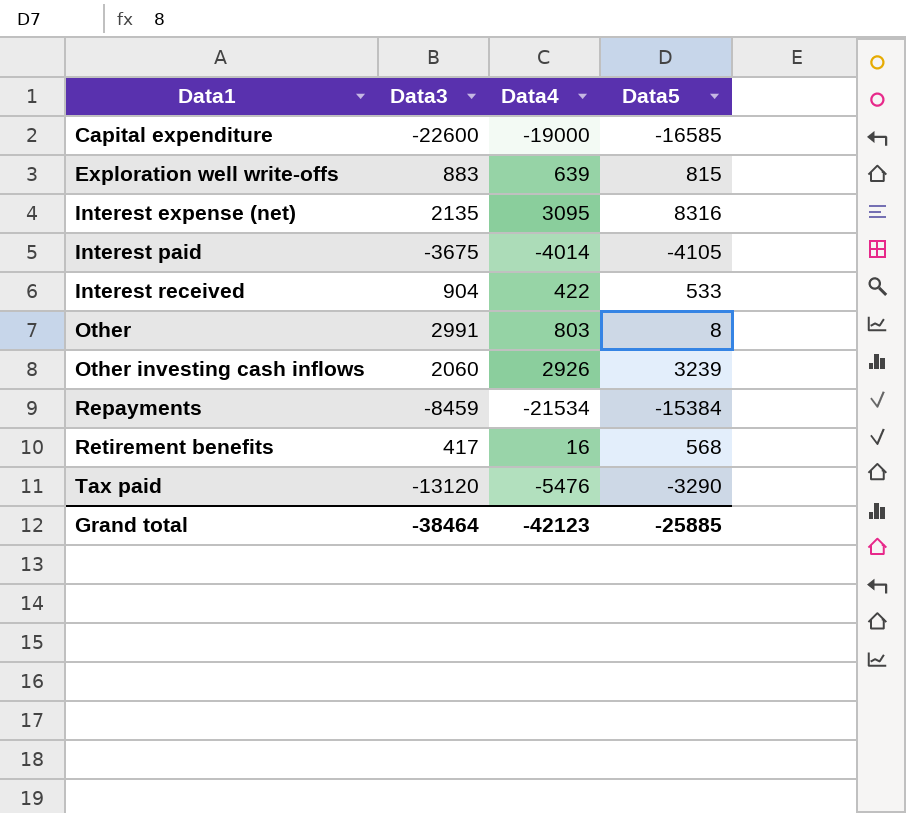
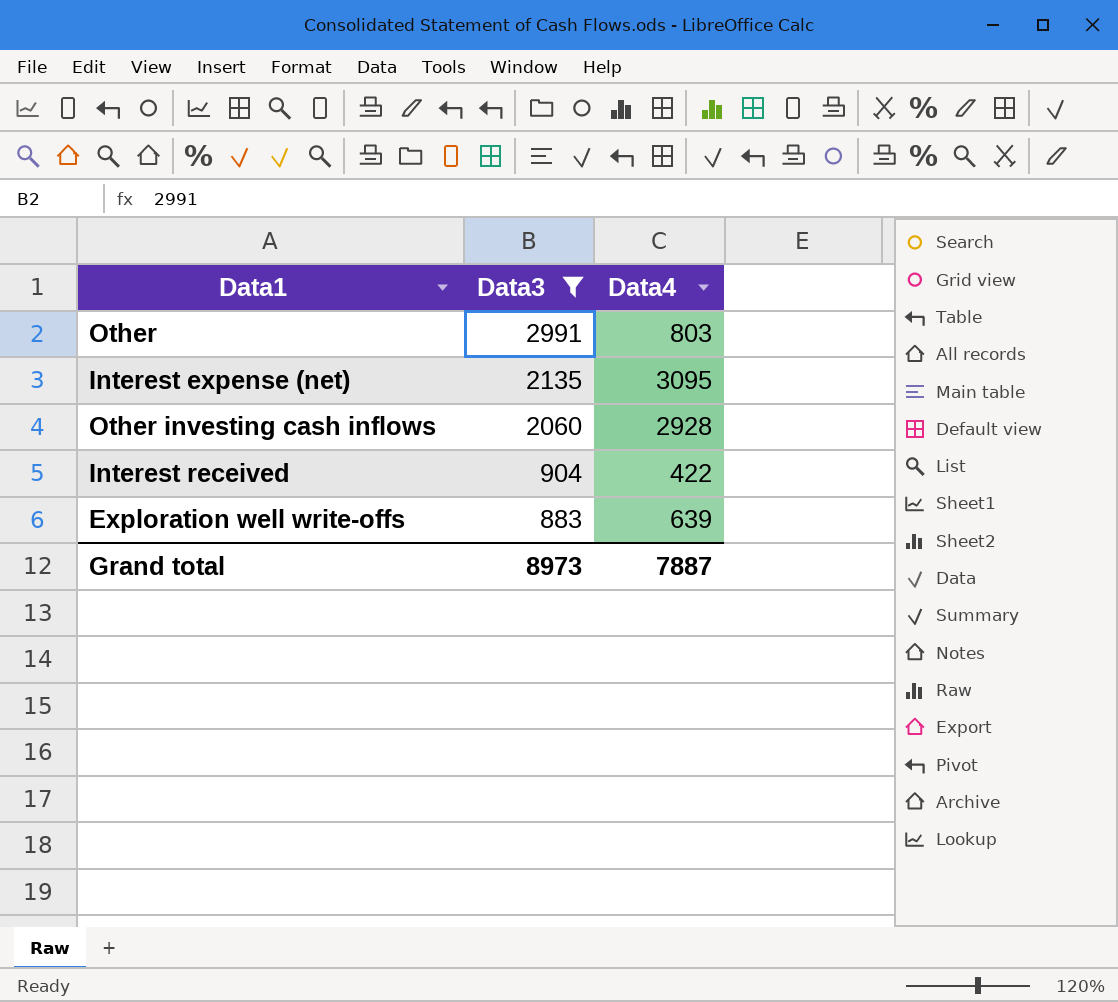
filter: none -> Data3 >= 883
row order: Data1 ascending -> Data3 descending
column Data5 | position: 4 -> none
Other investing cash inflows | Data4: 2926 -> 2928
Grand total | Data3: -38464 -> 8973
Grand total | Data4: -42123 -> 7887

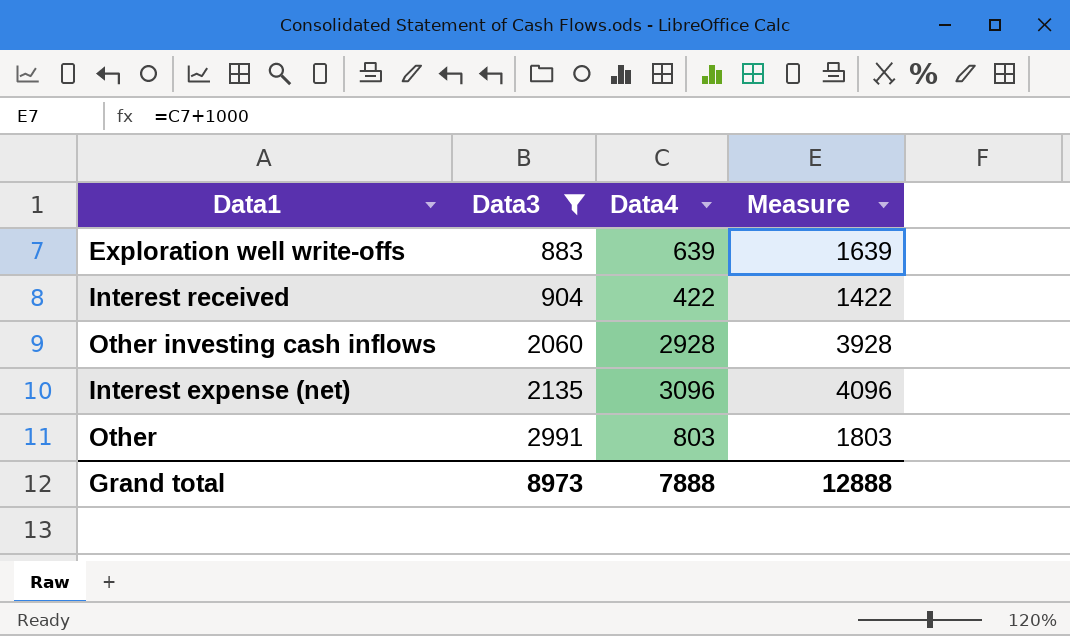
row order: Data3 descending -> Data3 ascending
column Measure | formula: none -> [Data4] + 1000
Interest expense (net) | Data4: 3095 -> 3096
Grand total | Data4: 7887 -> 7888

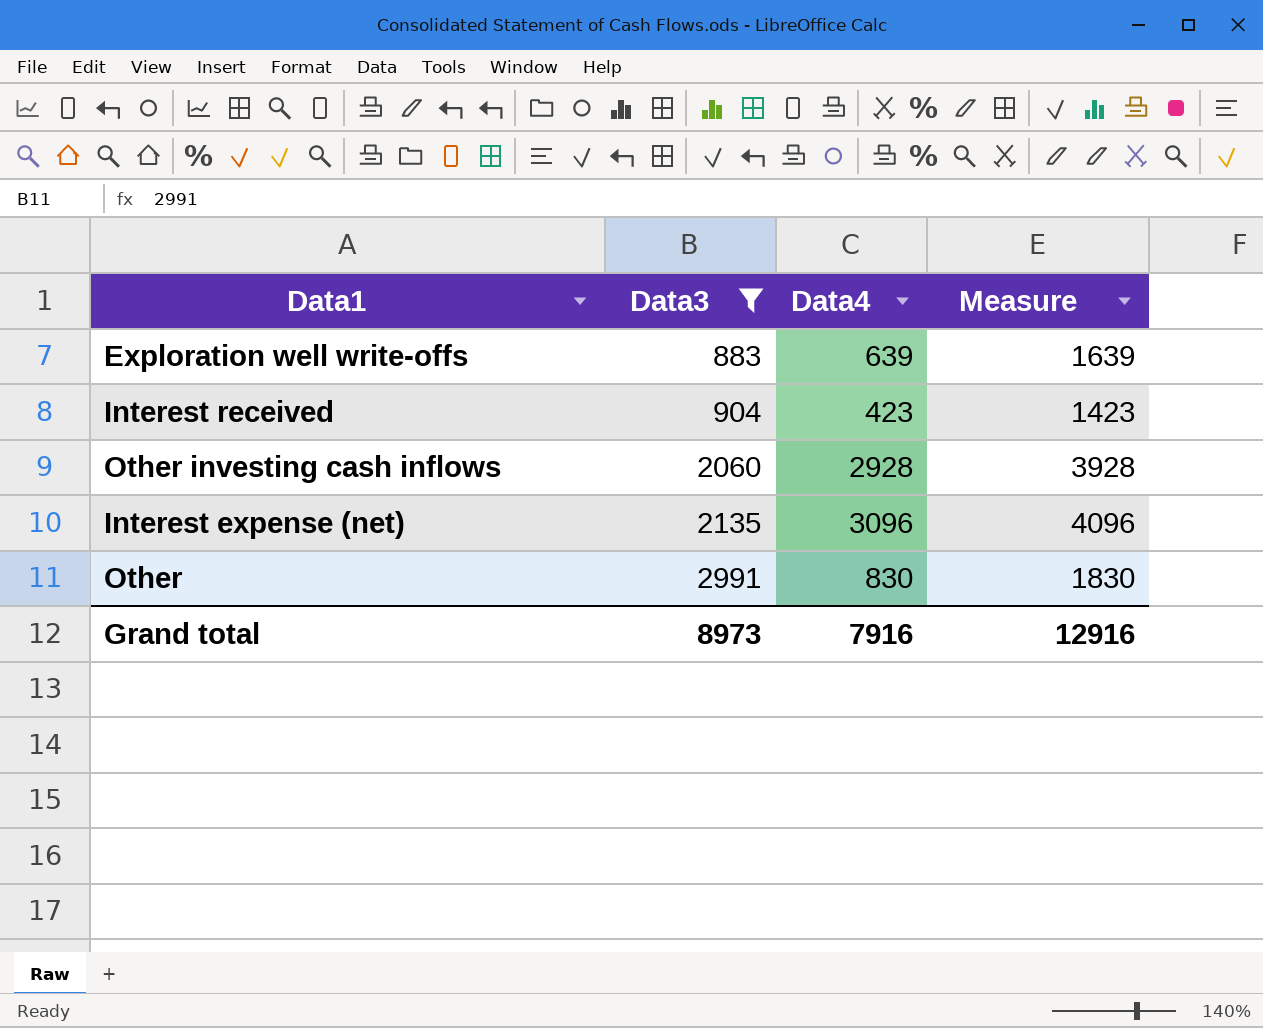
Interest received | Data4: 422 -> 423
Interest received | Measure: 1422 -> 1423
Other | Data4: 803 -> 830
Other | Measure: 1803 -> 1830
Grand total | Data4: 7888 -> 7916
Grand total | Measure: 12888 -> 12916

